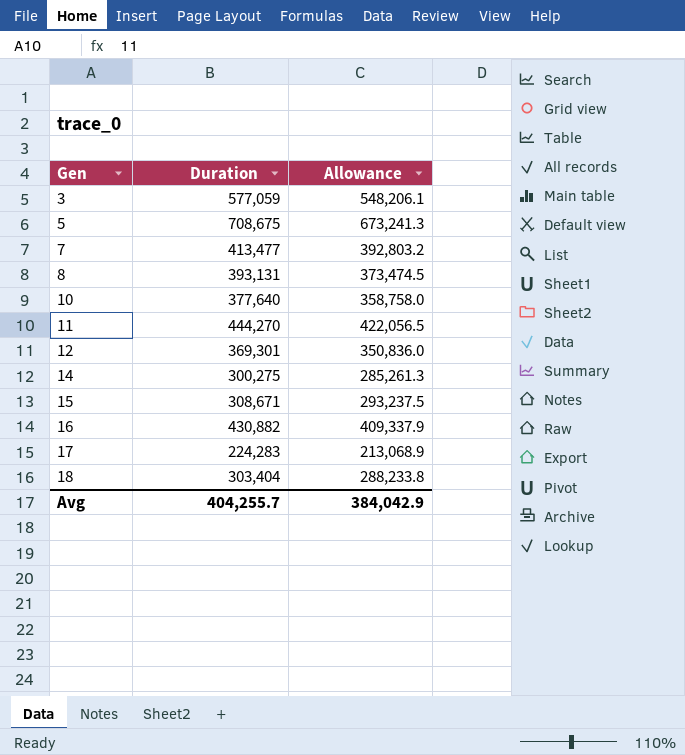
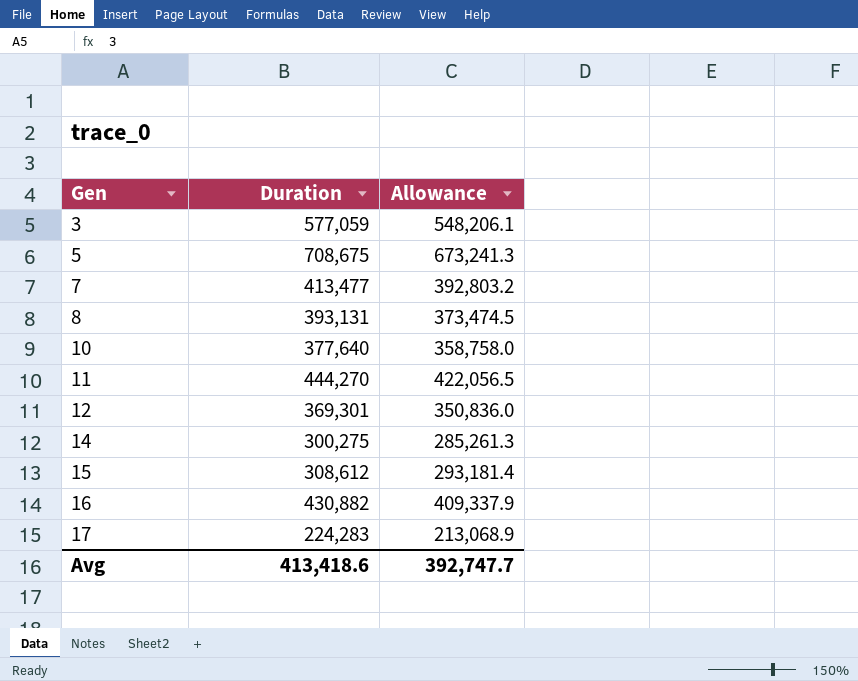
row 18: 303,404 | 288,233.8 -> none
15 | Duration: 308,671 -> 308,612
15 | Allowance: 293,237.5 -> 293,181.4
Avg | Duration: 404,255.7 -> 413,418.6
Avg | Allowance: 384,042.9 -> 392,747.7

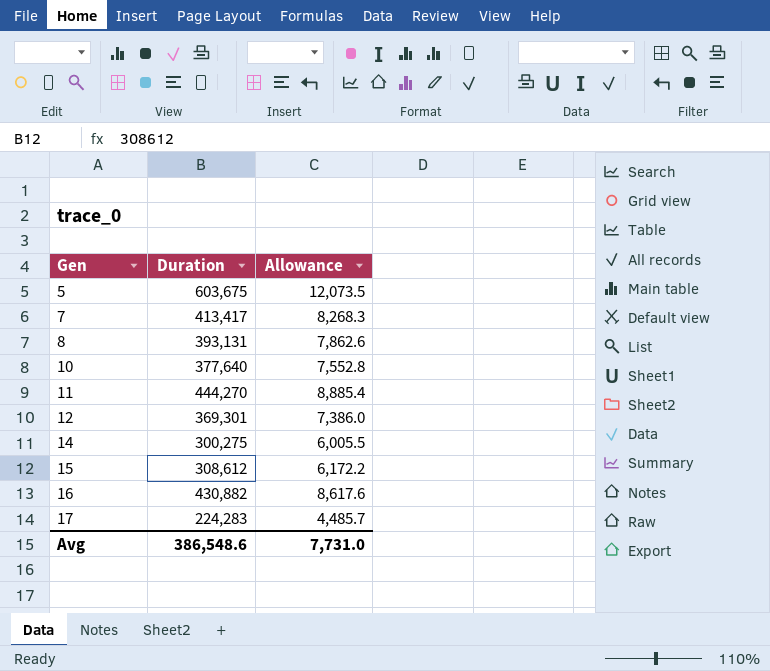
column Allowance | formula: [Duration] * 0.95 -> [Duration] * 0.02
row 3: 577,059 | 548,206.1 -> none
5 | Duration: 708,675 -> 603,675
7 | Duration: 413,477 -> 413,417
Avg | Duration: 413,418.6 -> 386,548.6
Avg | Allowance: 392,747.7 -> 7,731.0

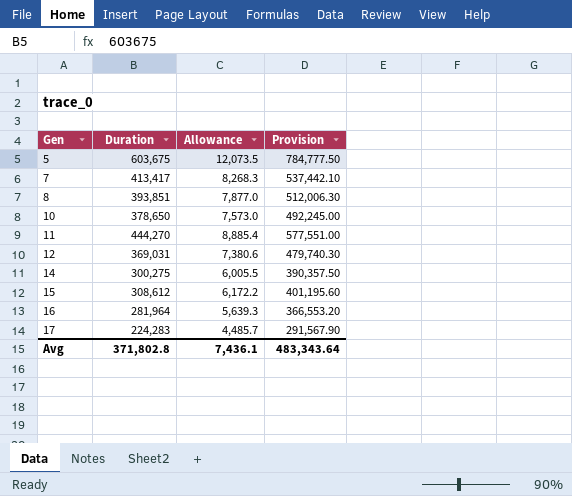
column Provision | formula: none -> [Duration] * 1.3
8 | Duration: 393,131 -> 393,851
8 | Allowance: 7,862.6 -> 7,877.0
10 | Duration: 377,640 -> 378,650
10 | Allowance: 7,552.8 -> 7,573.0
12 | Duration: 369,301 -> 369,031
12 | Allowance: 7,386.0 -> 7,380.6
16 | Duration: 430,882 -> 281,964
16 | Allowance: 8,617.6 -> 5,639.3
Avg | Duration: 386,548.6 -> 371,802.8
Avg | Allowance: 7,731.0 -> 7,436.1

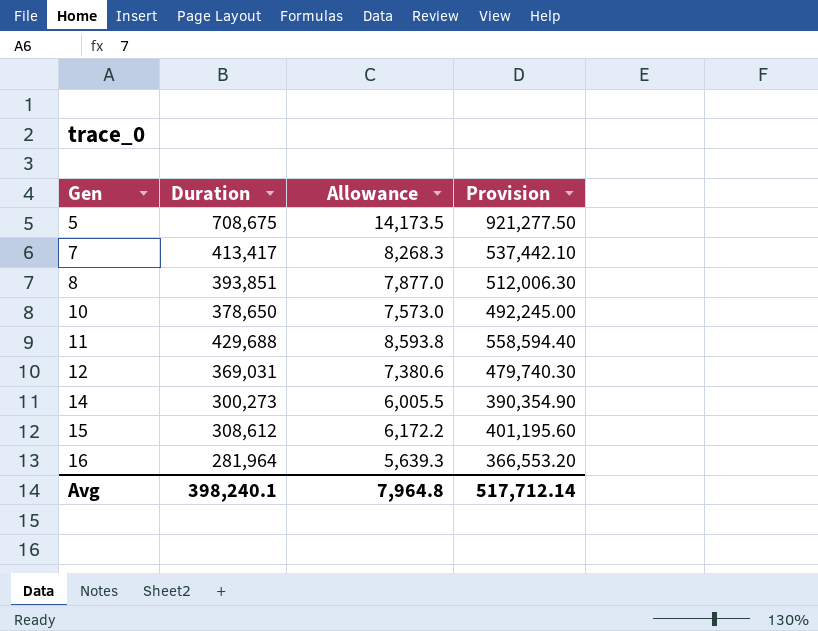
row 17: 224,283 | 4,485.7 | 291,567.90 -> none
5 | Duration: 603,675 -> 708,675
5 | Allowance: 12,073.5 -> 14,173.5
5 | Provision: 784,777.50 -> 921,277.50
11 | Duration: 444,270 -> 429,688
11 | Allowance: 8,885.4 -> 8,593.8
11 | Provision: 577,551.00 -> 558,594.40
14 | Duration: 300,275 -> 300,273
14 | Provision: 390,357.50 -> 390,354.90
Avg | Duration: 371,802.8 -> 398,240.1
Avg | Allowance: 7,436.1 -> 7,964.8
Avg | Provision: 483,343.64 -> 517,712.14

